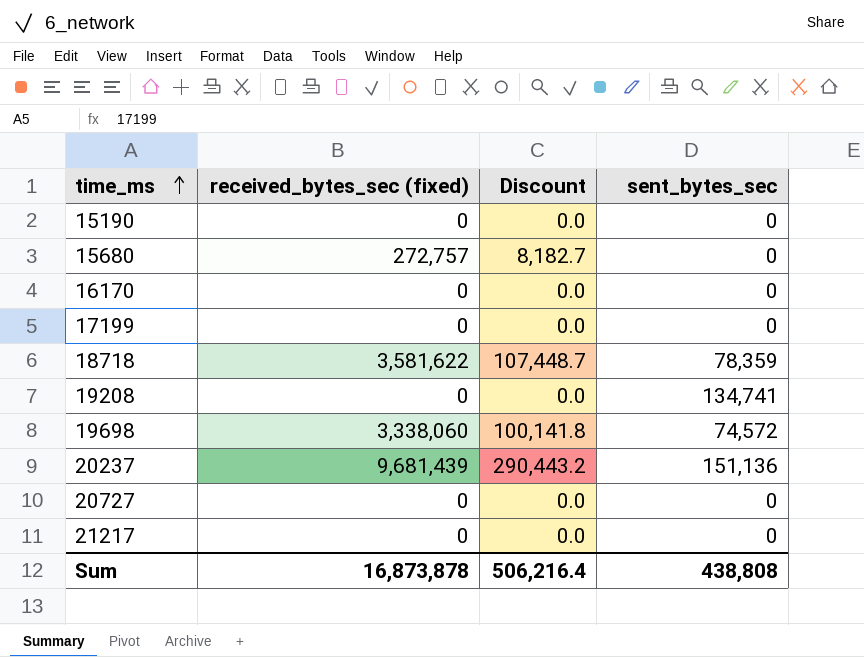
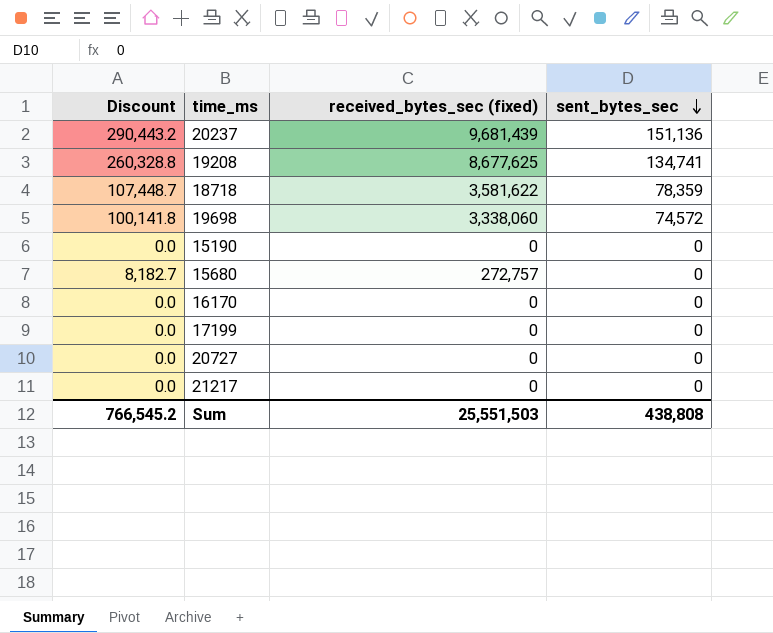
row order: time_ms ascending -> sent_bytes_sec descending
column Discount | position: 3 -> 1
19208 | Discount: 0.0 -> 260,328.8
19208 | received_bytes_sec (fixed): 0 -> 8,677,625
Sum | Discount: 506,216.4 -> 766,545.2
Sum | received_bytes_sec (fixed): 16,873,878 -> 25,551,503

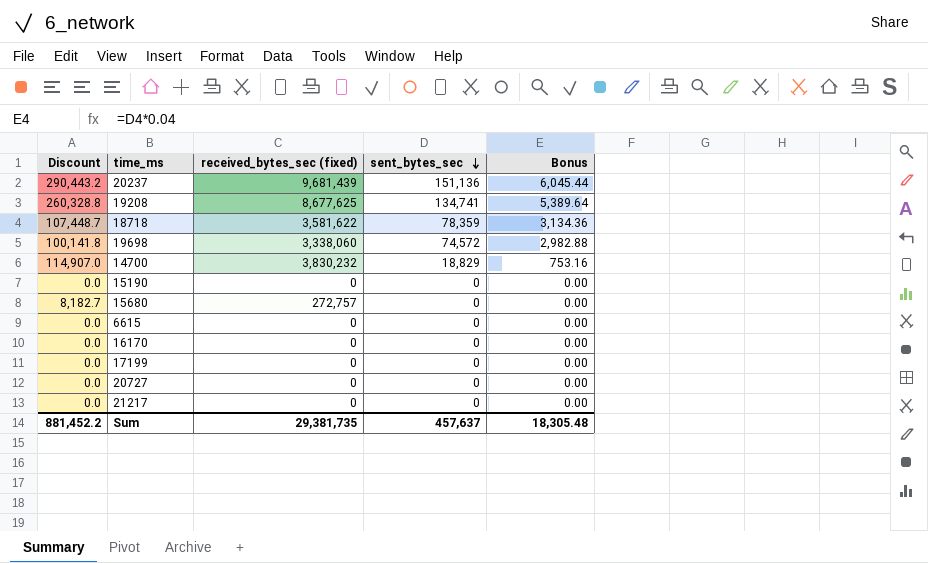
column Bonus | formula: none -> [sent_bytes_sec] * 0.04
row 14700: none -> 114,907.0 | 3,830,232 | 18,829 | 753.16
row 6615: none -> 0.0 | 0 | 0 | 0.00
Sum | Discount: 766,545.2 -> 881,452.2
Sum | received_bytes_sec (fixed): 25,551,503 -> 29,381,735
Sum | sent_bytes_sec: 438,808 -> 457,637

